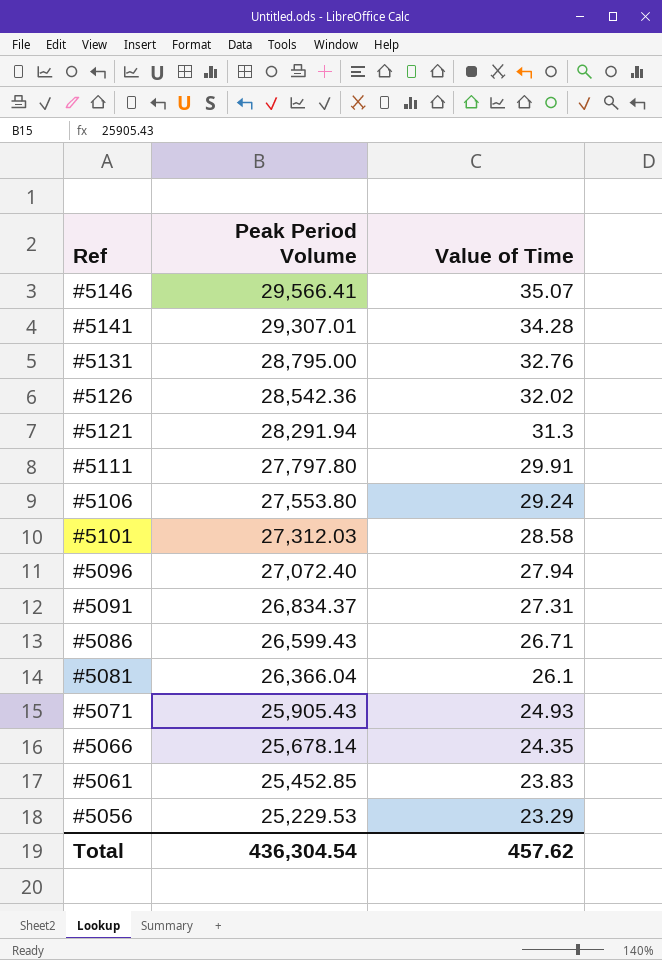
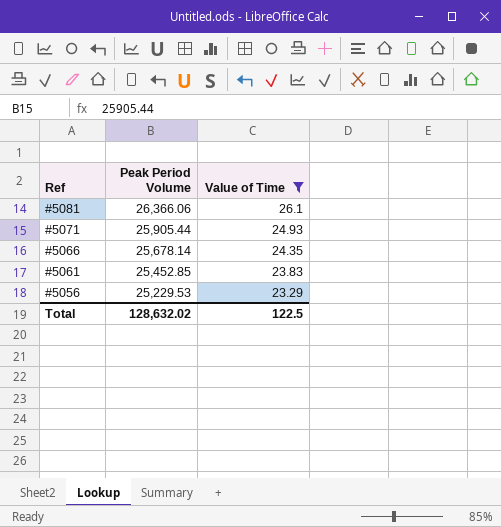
filter: none -> Value of Time <= 26.1
#5081 | Peak Period Volume: 26,366.04 -> 26,366.06
#5071 | Peak Period Volume: 25,905.43 -> 25,905.44
Total | Peak Period Volume: 436,304.54 -> 128,632.02
Total | Value of Time: 457.62 -> 122.5

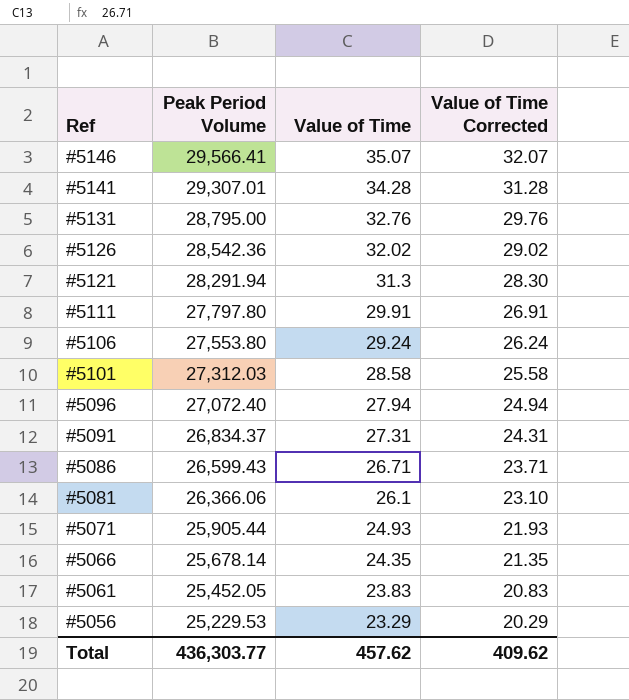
filter: Value of Time <= 26.1 -> none
column Value of Time Corrected | formula: none -> [Value of Time] - 3
#5061 | Peak Period Volume: 25,452.85 -> 25,452.05
Total | Peak Period Volume: 128,632.02 -> 436,303.77
Total | Value of Time: 122.5 -> 457.62

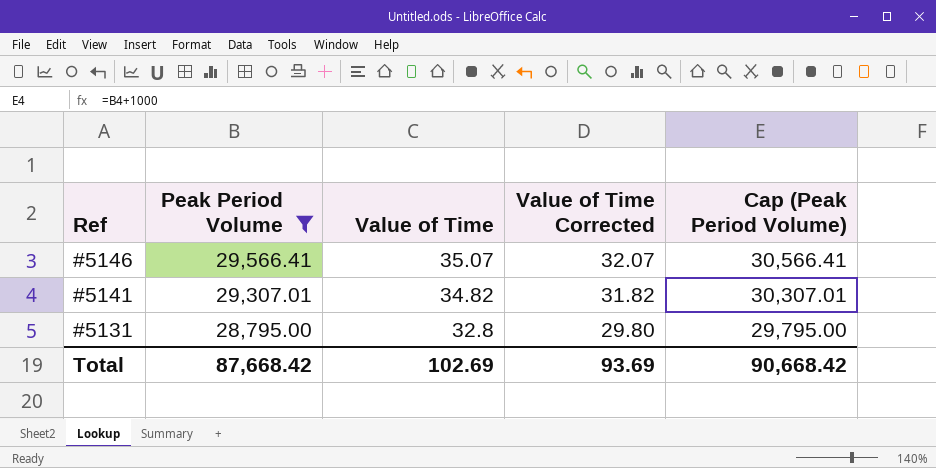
filter: none -> Peak Period Volume >= 28,795.00
column Cap (Peak Period Volume) | formula: none -> [Peak Period Volume] + 1000
#5141 | Value of Time: 34.28 -> 34.82
#5141 | Value of Time Corrected: 31.28 -> 31.82
#5131 | Value of Time: 32.76 -> 32.8
#5131 | Value of Time Corrected: 29.76 -> 29.80
Total | Peak Period Volume: 436,303.77 -> 87,668.42
Total | Value of Time: 457.62 -> 102.69
Total | Value of Time Corrected: 409.62 -> 93.69

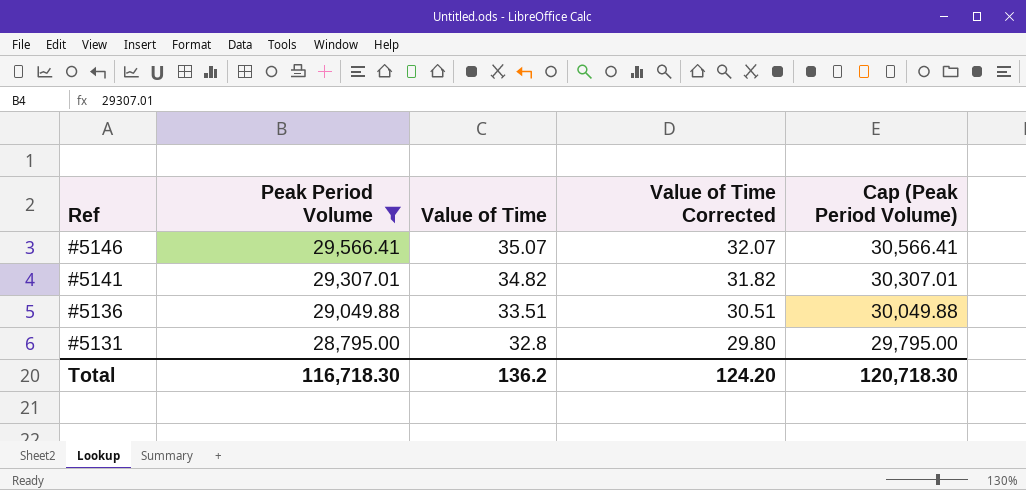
row #5136: none -> 29,049.88 | 33.51 | 30.51 | 30,049.88
Total | Peak Period Volume: 87,668.42 -> 116,718.30
Total | Value of Time: 102.69 -> 136.2
Total | Value of Time Corrected: 93.69 -> 124.20
Total | Cap (Peak Period Volume): 90,668.42 -> 120,718.30

